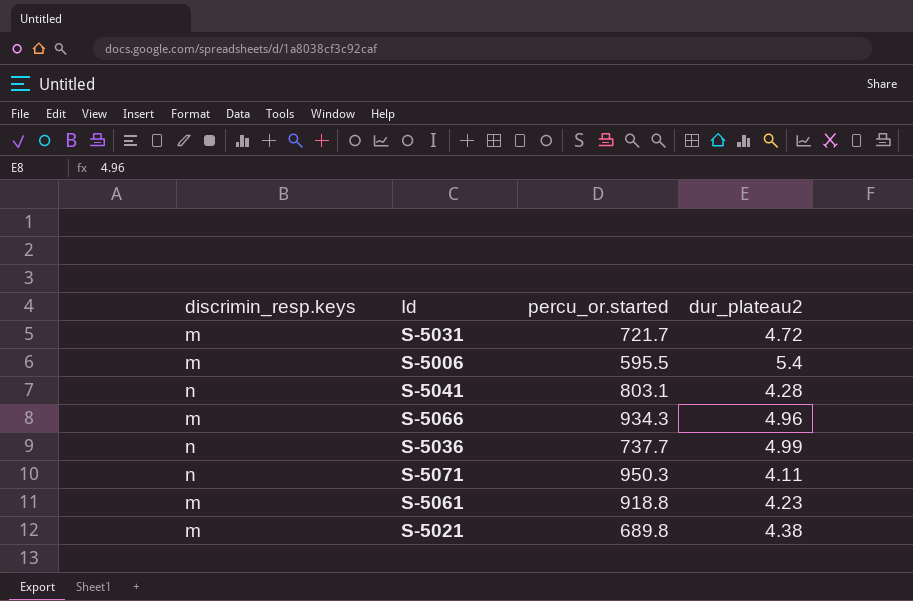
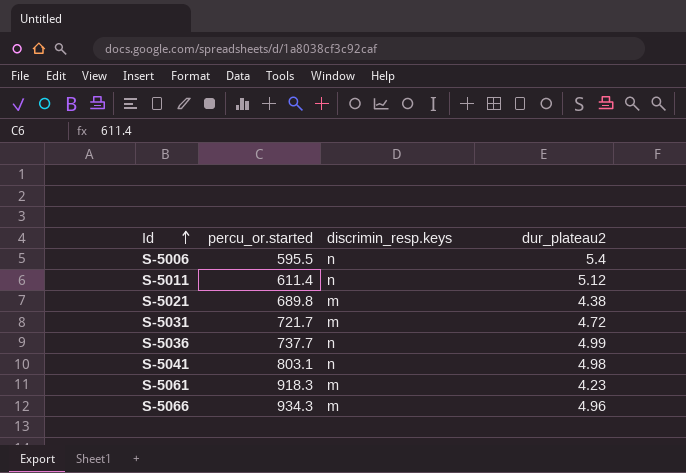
row order: none -> Id ascending
column discrimin_resp.keys | position: 1 -> 3
row S-5071: n | 950.3 | 4.11 -> none
S-5006 | discrimin_resp.keys: m -> n
row S-5011: none -> 611.4 | n | 5.12
S-5041 | dur_plateau2: 4.28 -> 4.98
S-5061 | percu_or.started: 918.8 -> 918.3

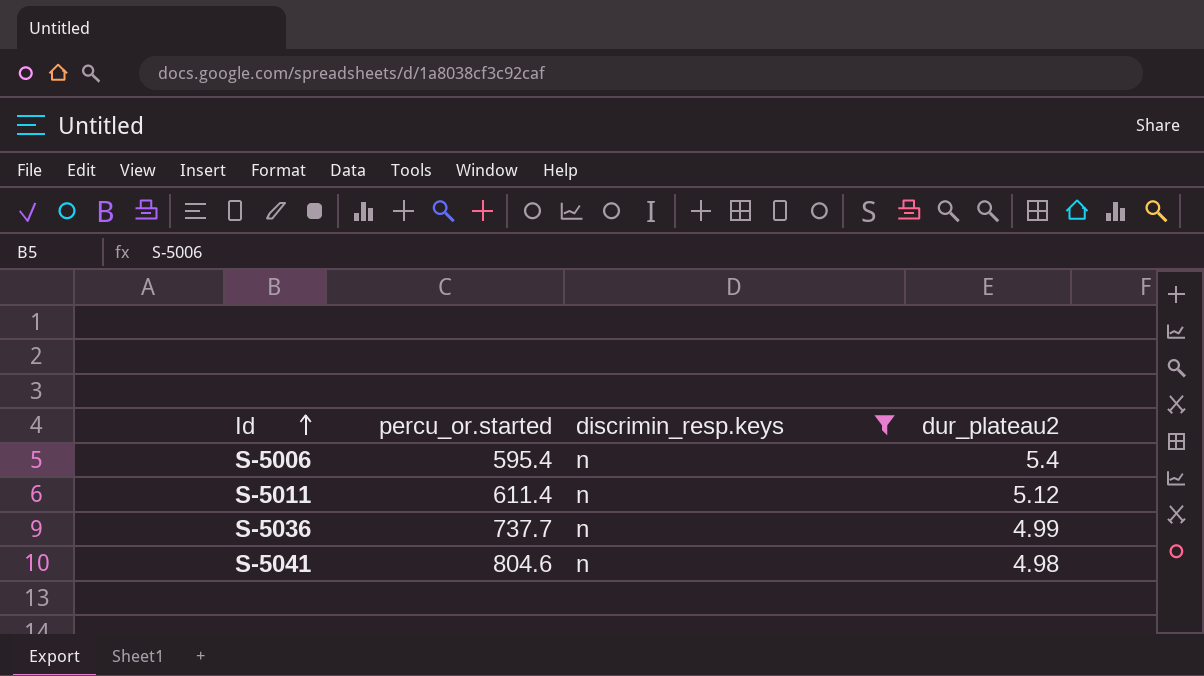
filter: none -> discrimin_resp.keys = n
S-5006 | percu_or.started: 595.5 -> 595.4
S-5041 | percu_or.started: 803.1 -> 804.6

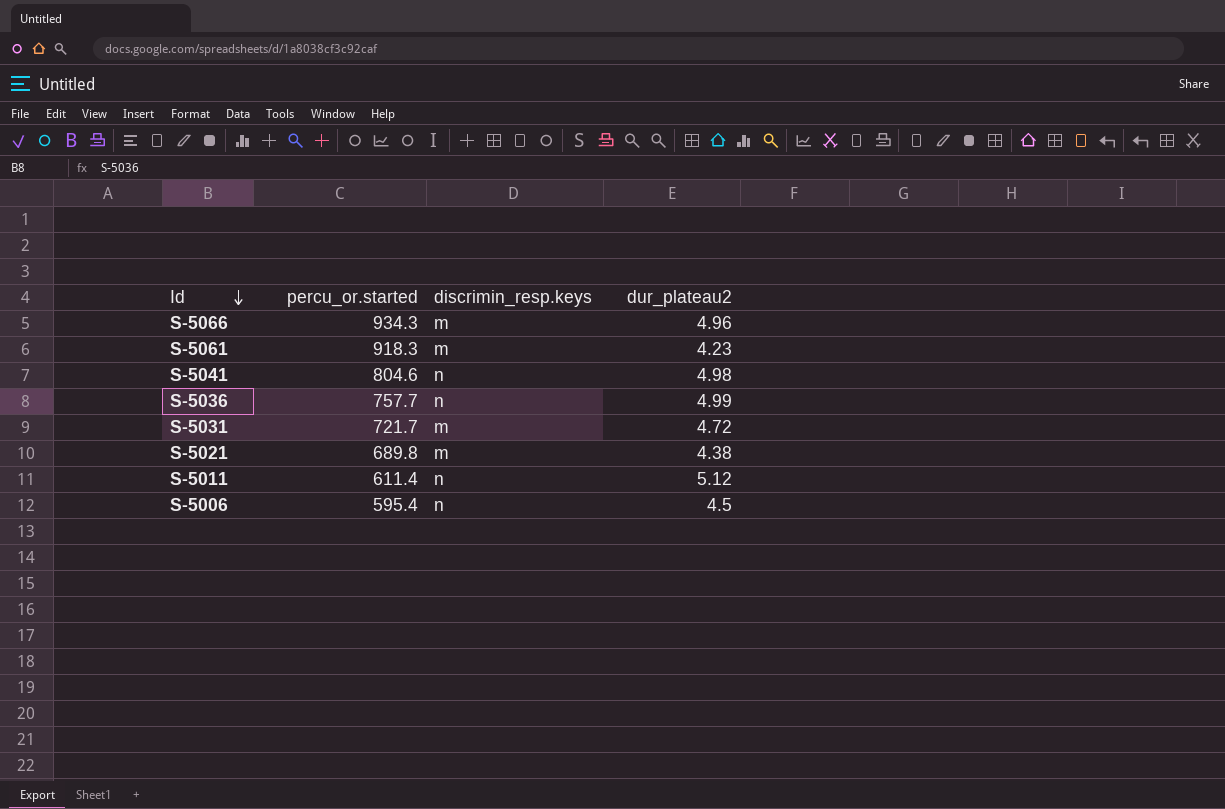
filter: discrimin_resp.keys = n -> none
row order: Id ascending -> Id descending
S-5036 | percu_or.started: 737.7 -> 757.7
S-5006 | dur_plateau2: 5.4 -> 4.5

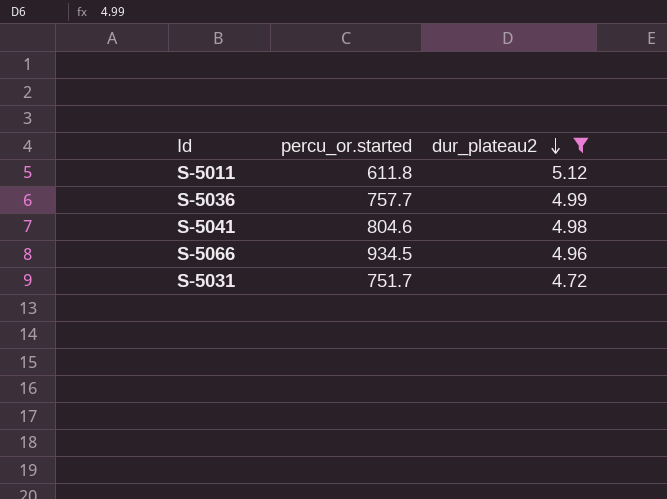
filter: none -> dur_plateau2 >= 4.72
row order: Id descending -> dur_plateau2 descending
column discrimin_resp.keys | position: 3 -> none
S-5011 | percu_or.started: 611.4 -> 611.8
S-5066 | percu_or.started: 934.3 -> 934.5
S-5031 | percu_or.started: 721.7 -> 751.7

